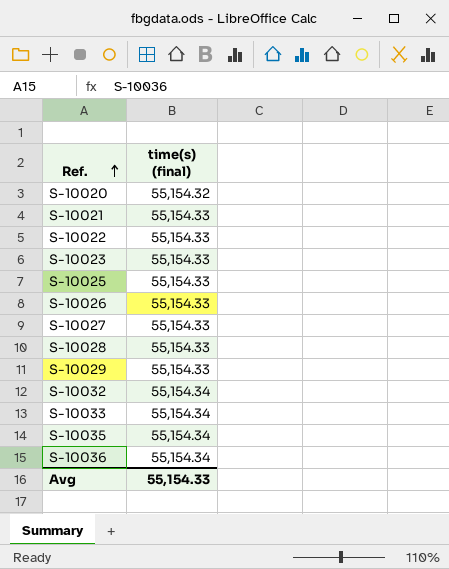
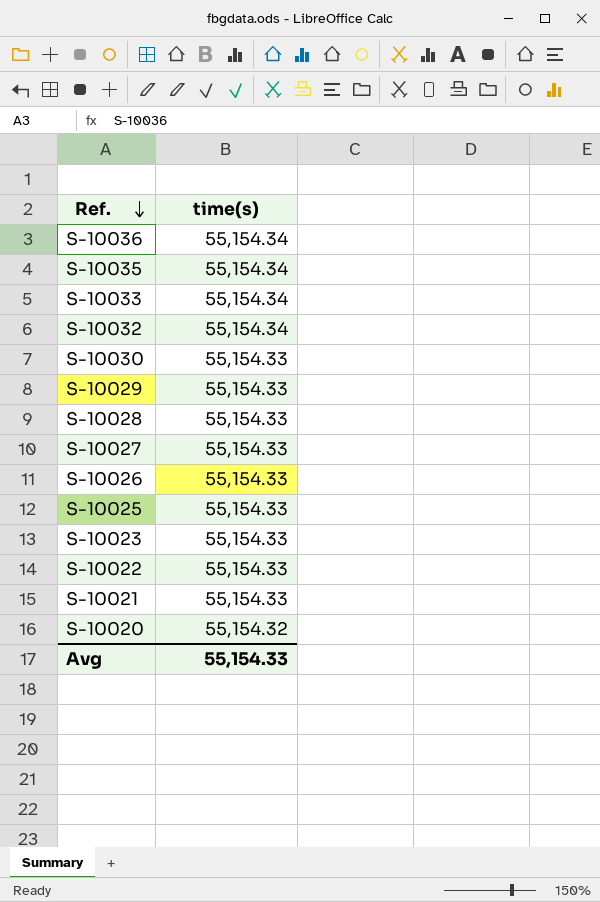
row order: Ref. ascending -> Ref. descending
column name: time(s) (final) -> time(s)
row S-10030: none -> 55,154.33

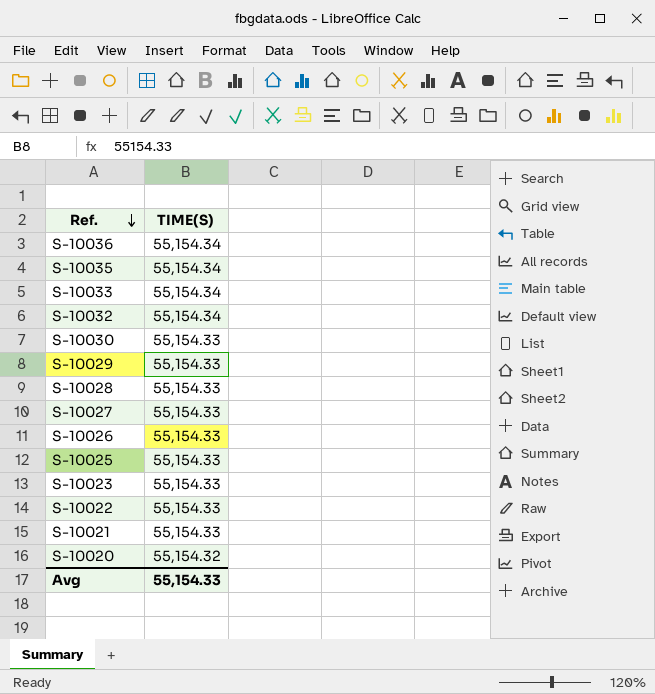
column name: time(s) -> TIME(S)

